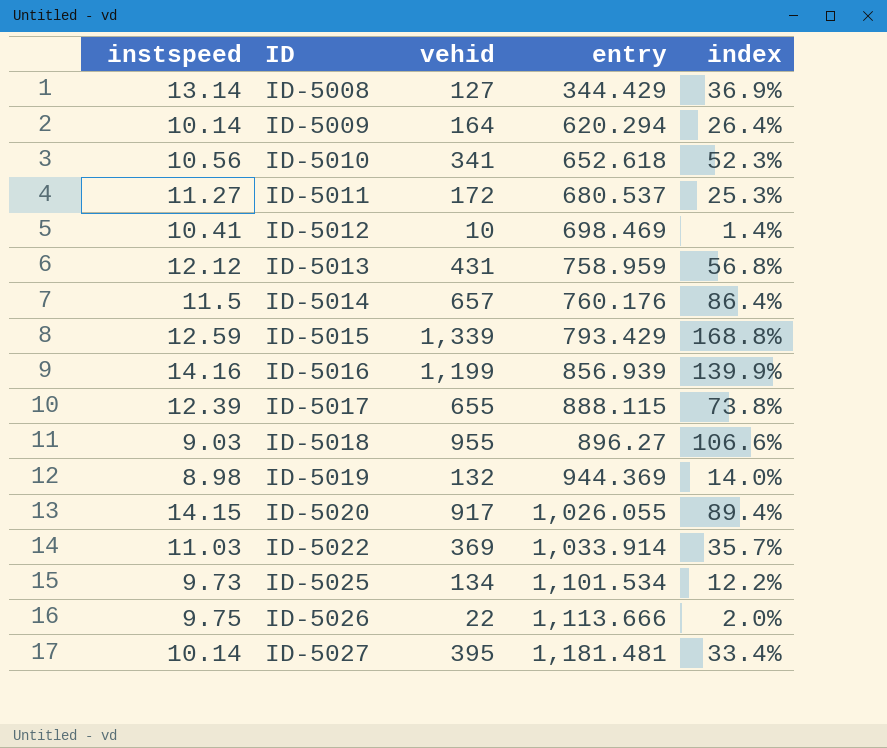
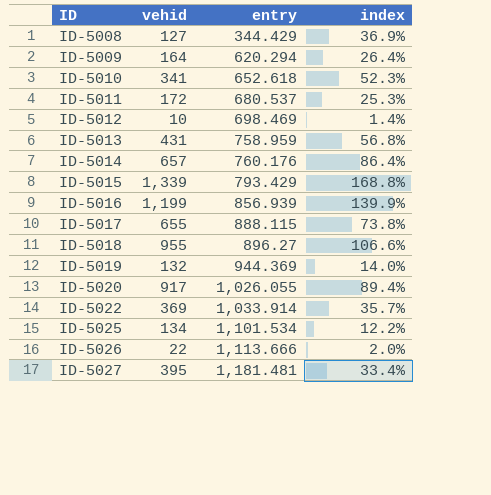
column instspeed | position: 1 -> none

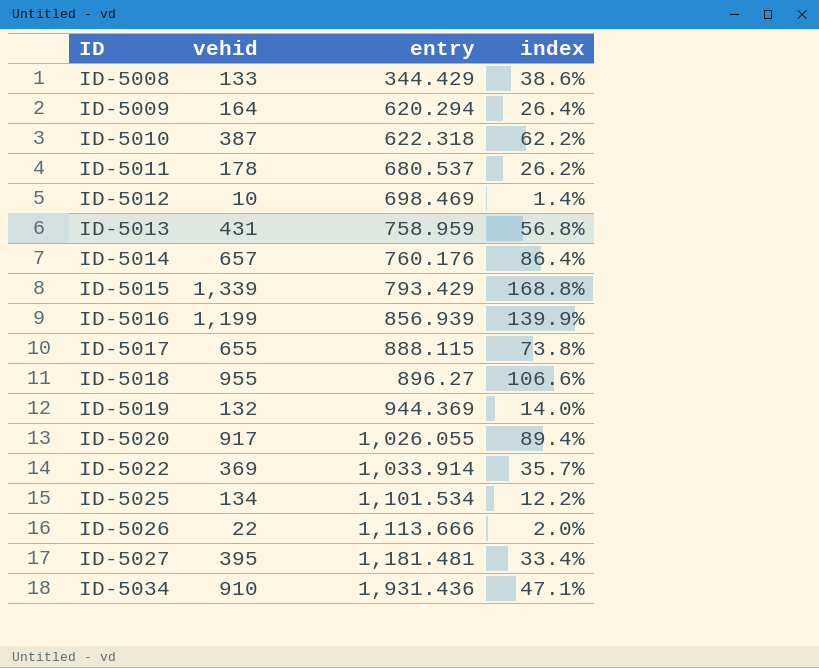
ID-5008 | vehid: 127 -> 133
ID-5008 | index: 36.9% -> 38.6%
ID-5010 | vehid: 341 -> 387
ID-5010 | entry: 652.618 -> 622.318
ID-5010 | index: 52.3% -> 62.2%
ID-5011 | vehid: 172 -> 178
ID-5011 | index: 25.3% -> 26.2%
row ID-5034: none -> 910 | 1,931.436 | 47.1%

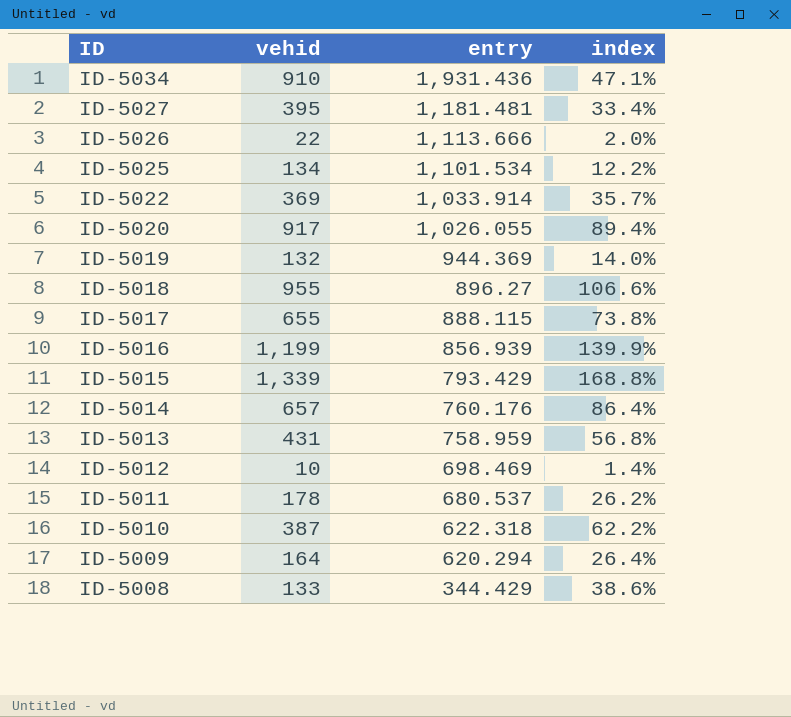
row order: ID ascending -> ID descending

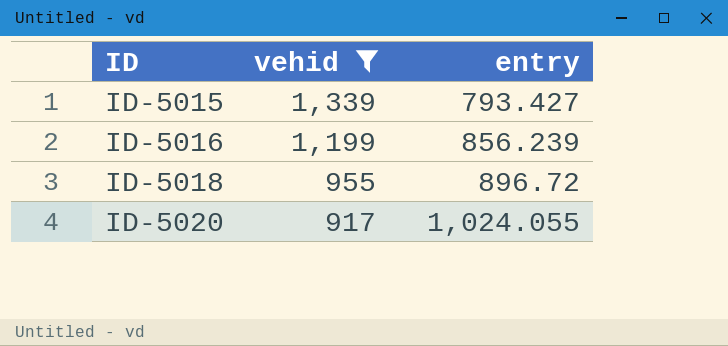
filter: none -> vehid >= 917
row order: ID descending -> ID ascending
column index | formula: [vehid] / [entry] -> none
ID-5015 | entry: 793.429 -> 793.427
ID-5016 | entry: 856.939 -> 856.239
ID-5018 | entry: 896.27 -> 896.72
ID-5020 | entry: 1,026.055 -> 1,024.055

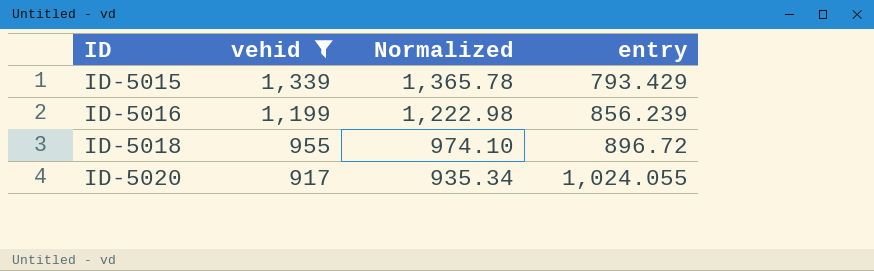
column Normalized | formula: none -> [vehid] * 1.02
ID-5015 | entry: 793.427 -> 793.429

